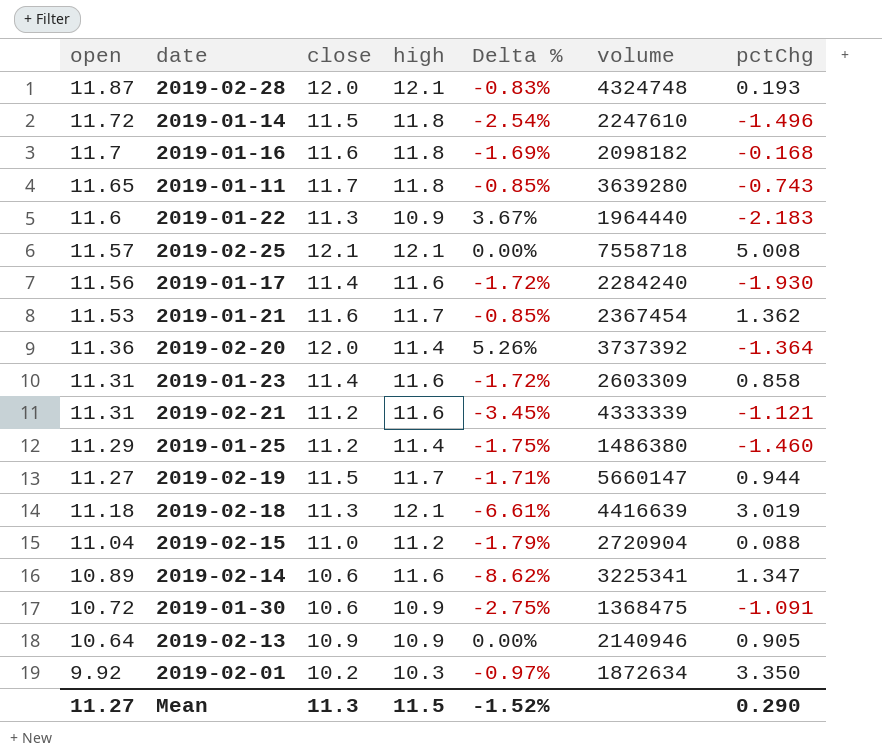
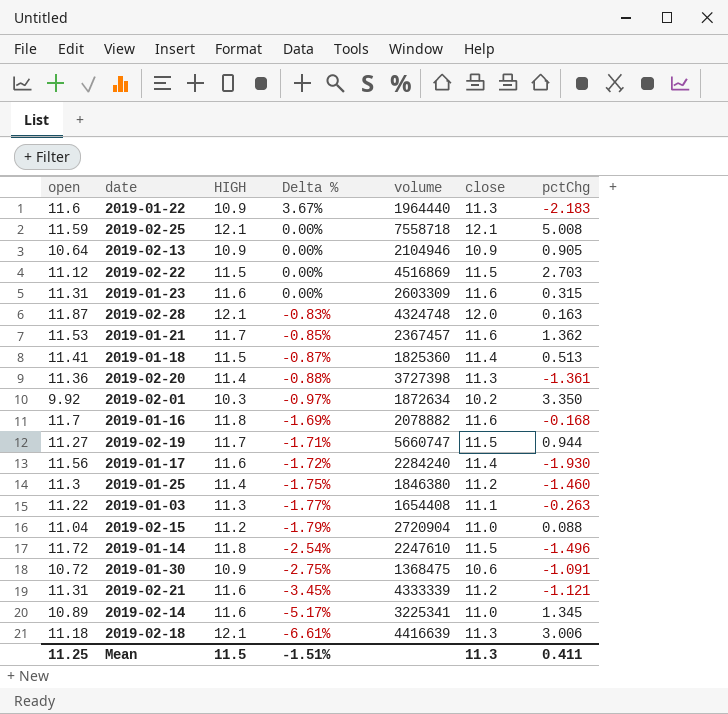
row order: open descending -> Delta % descending
column name: high -> HIGH
column close | position: 3 -> 6
row 2019-01-11: 11.65 | 11.7 | 11.8 | -0.85% | 3639280 | -0.743 -> none
2019-02-25 | open: 11.57 -> 11.59
2019-02-13 | volume: 2140946 -> 2104946
row 2019-02-22: none -> 11.12 | 11.5 | 0.00% | 4516869 | 11.5 | 2.703
2019-01-23 | Delta %: -1.72% -> 0.00%
2019-01-23 | close: 11.4 -> 11.6
2019-01-23 | pctChg: 0.858 -> 0.315
2019-02-28 | pctChg: 0.193 -> 0.163
2019-01-21 | volume: 2367454 -> 2367457
row 2019-01-18: none -> 11.41 | 11.5 | -0.87% | 1825360 | 11.4 | 0.513
2019-02-20 | Delta %: 5.26% -> -0.88%
2019-02-20 | volume: 3737392 -> 3727398
2019-02-20 | close: 12.0 -> 11.3
2019-02-20 | pctChg: -1.364 -> -1.361
2019-01-16 | volume: 2098182 -> 2078882
2019-02-19 | volume: 5660147 -> 5660747
2019-01-25 | open: 11.29 -> 11.3
2019-01-25 | volume: 1486380 -> 1846380
row 2019-01-03: none -> 11.22 | 11.3 | -1.77% | 1654408 | 11.1 | -0.263
2019-02-14 | Delta %: -8.62% -> -5.17%
2019-02-14 | close: 10.6 -> 11.0
2019-02-14 | pctChg: 1.347 -> 1.345
2019-02-18 | pctChg: 3.019 -> 3.006
Mean | open: 11.27 -> 11.25
Mean | Delta %: -1.52% -> -1.51%
Mean | pctChg: 0.290 -> 0.411

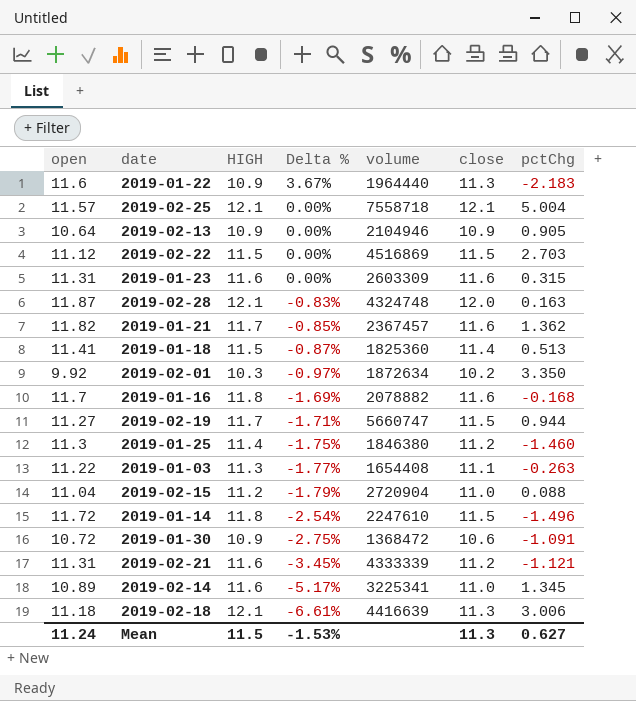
row 2019-02-20: 11.36 | 11.4 | -0.88% | 3727398 | 11.3 | -1.361 -> none
row 2019-01-17: 11.56 | 11.6 | -1.72% | 2284240 | 11.4 | -1.930 -> none
2019-02-25 | open: 11.59 -> 11.57
2019-02-25 | pctChg: 5.008 -> 5.004
2019-01-21 | open: 11.53 -> 11.82
2019-01-30 | volume: 1368475 -> 1368472
Mean | open: 11.25 -> 11.24
Mean | Delta %: -1.51% -> -1.53%
Mean | pctChg: 0.411 -> 0.627

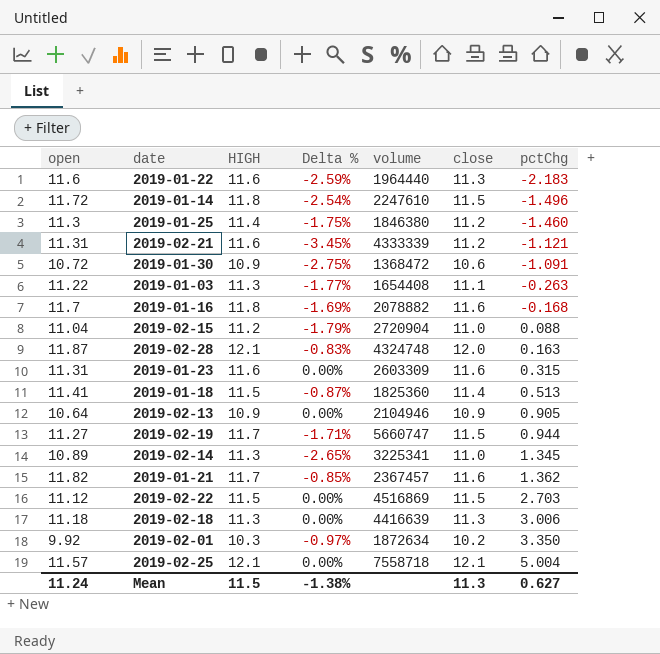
row order: Delta % descending -> pctChg ascending
2019-01-22 | HIGH: 10.9 -> 11.6
2019-01-22 | Delta %: 3.67% -> -2.59%
2019-02-14 | HIGH: 11.6 -> 11.3
2019-02-14 | Delta %: -5.17% -> -2.65%
2019-02-18 | HIGH: 12.1 -> 11.3
2019-02-18 | Delta %: -6.61% -> 0.00%
Mean | Delta %: -1.53% -> -1.38%

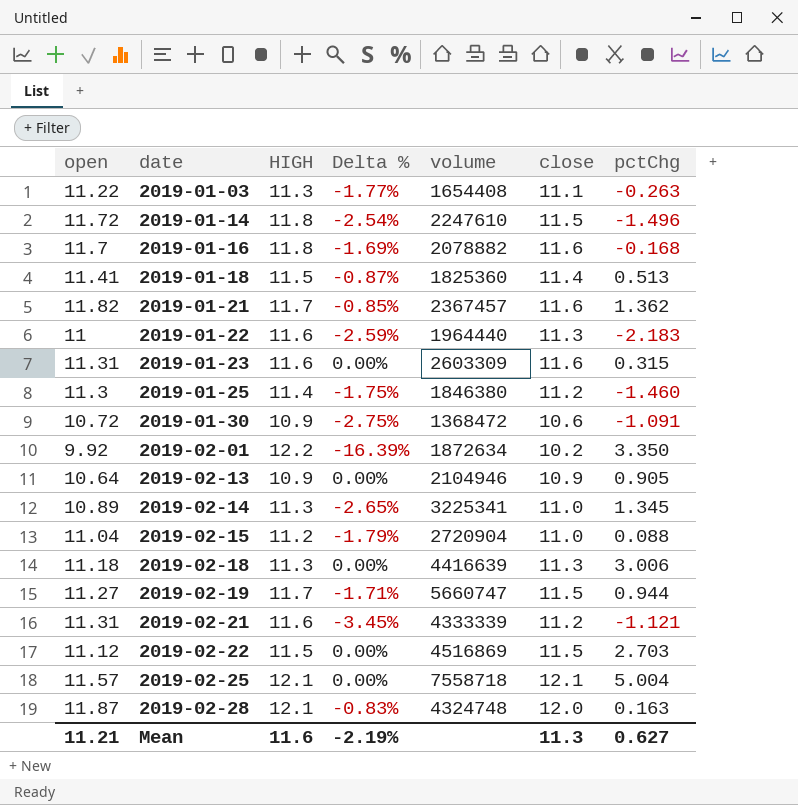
row order: pctChg ascending -> date ascending
2019-01-22 | open: 11.6 -> 11
2019-02-01 | HIGH: 10.3 -> 12.2
2019-02-01 | Delta %: -0.97% -> -16.39%
Mean | open: 11.24 -> 11.21
Mean | HIGH: 11.5 -> 11.6
Mean | Delta %: -1.38% -> -2.19%

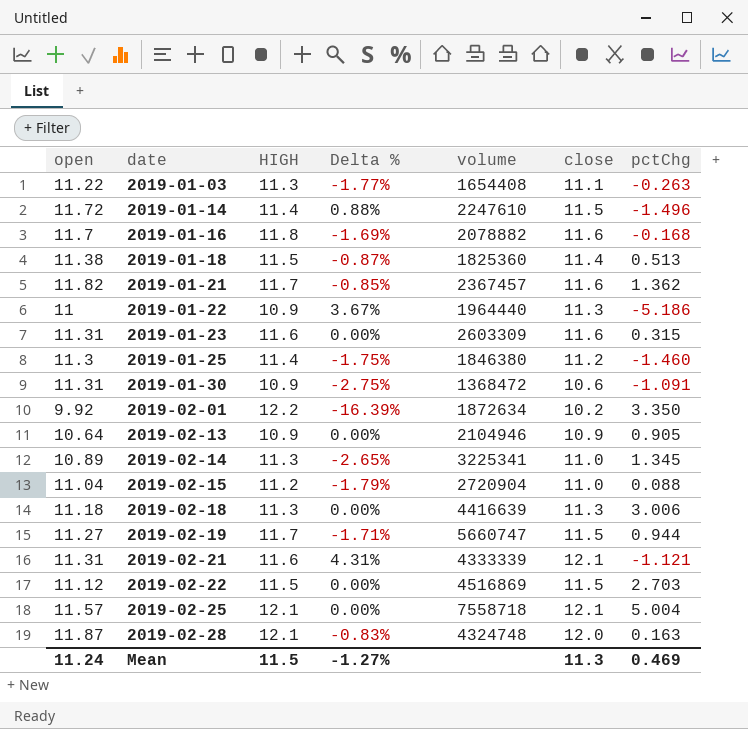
2019-01-14 | HIGH: 11.8 -> 11.4
2019-01-14 | Delta %: -2.54% -> 0.88%
2019-01-18 | open: 11.41 -> 11.38
2019-01-22 | HIGH: 11.6 -> 10.9
2019-01-22 | Delta %: -2.59% -> 3.67%
2019-01-22 | pctChg: -2.183 -> -5.186
2019-01-30 | open: 10.72 -> 11.31
2019-02-21 | Delta %: -3.45% -> 4.31%
2019-02-21 | close: 11.2 -> 12.1
Mean | open: 11.21 -> 11.24
Mean | HIGH: 11.6 -> 11.5
Mean | Delta %: -2.19% -> -1.27%
Mean | pctChg: 0.627 -> 0.469

